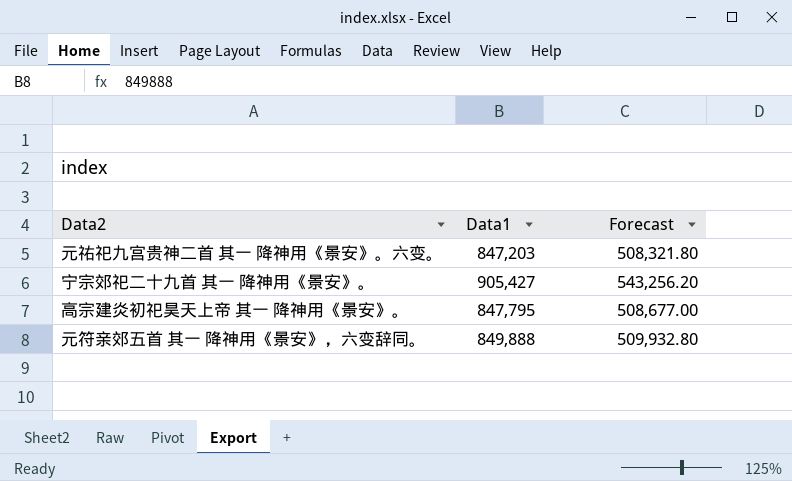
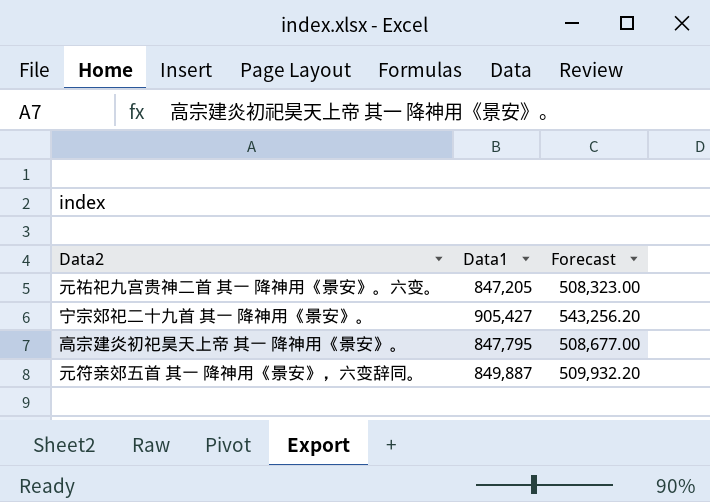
元祐祀九宫贵神二首 其一 降神用《景安》。六变。 | Data1: 847,203 -> 847,205
元祐祀九宫贵神二首 其一 降神用《景安》。六变。 | Forecast: 508,321.80 -> 508,323.00
元符亲郊五首 其一 降神用《景安》，六变辞同。 | Data1: 849,888 -> 849,887
元符亲郊五首 其一 降神用《景安》，六变辞同。 | Forecast: 509,932.80 -> 509,932.20

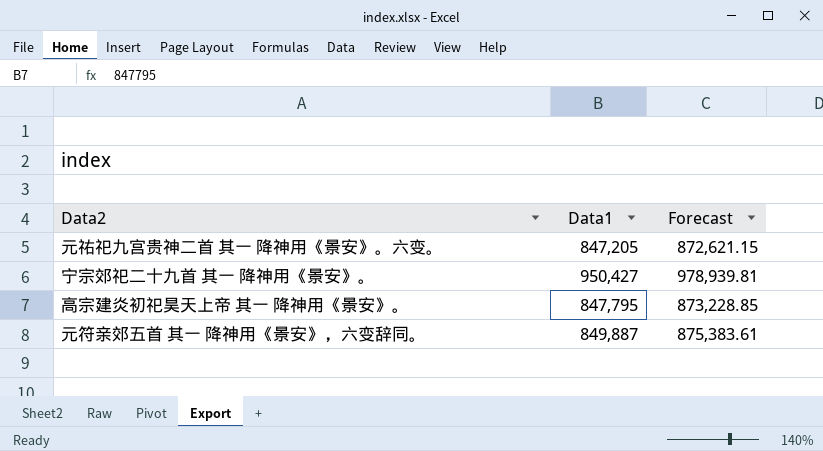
column Forecast | formula: [Data1] * 0.6 -> [Data1] * 1.03
宁宗郊祀二十九首 其一 降神用《景安》。 | Data1: 905,427 -> 950,427

